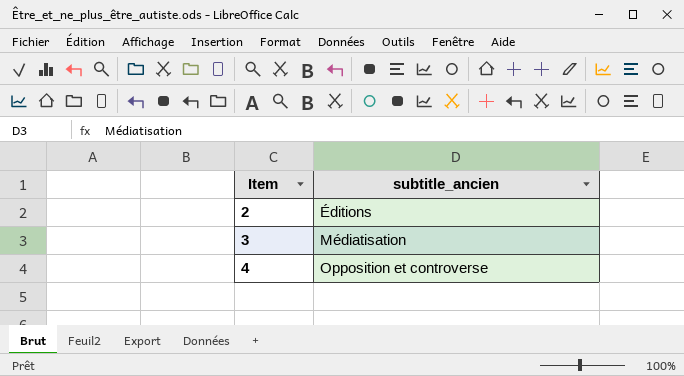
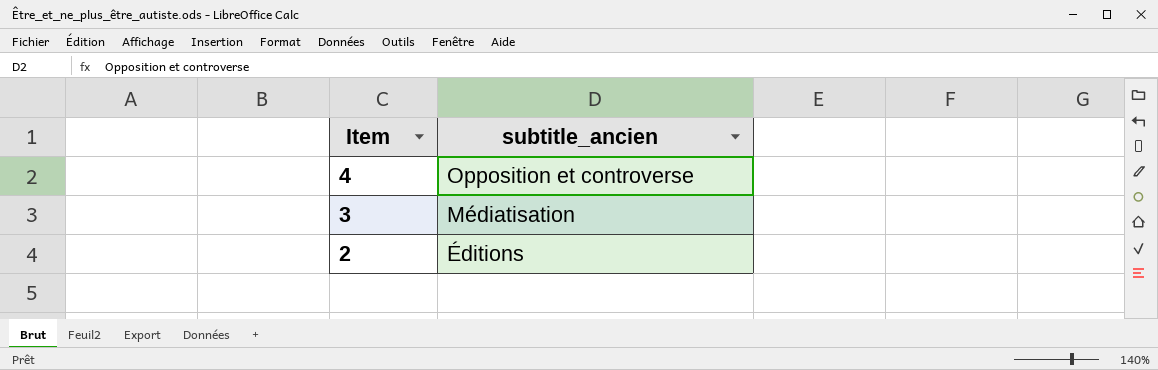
row order: Item ascending -> Item descending

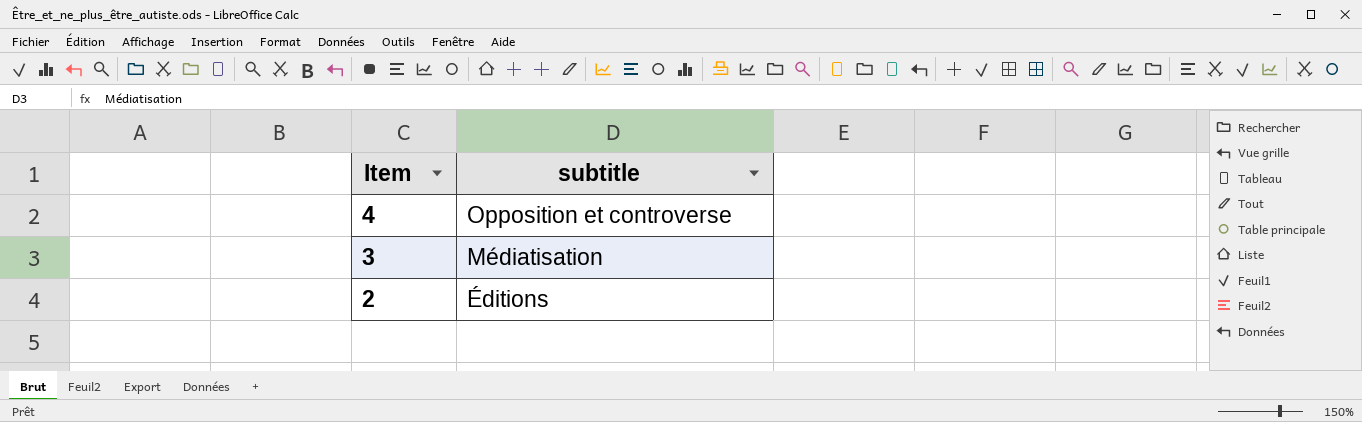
column name: subtitle_ancien -> subtitle

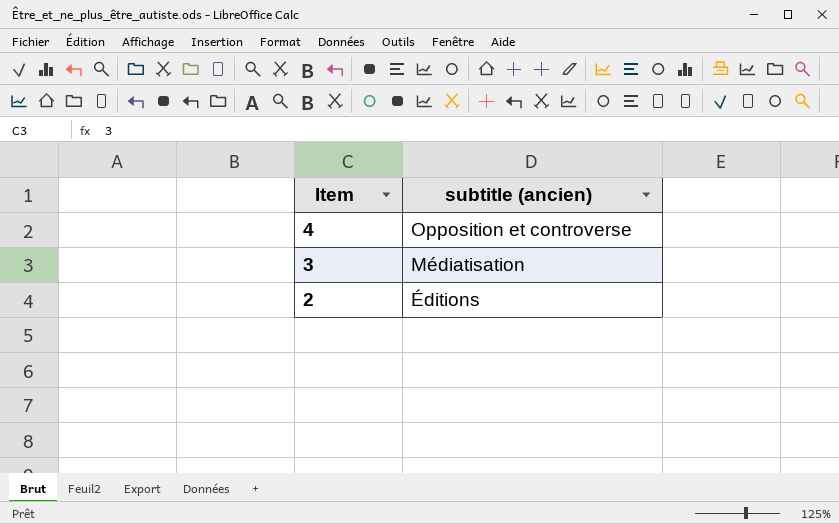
column name: subtitle -> subtitle (ancien)

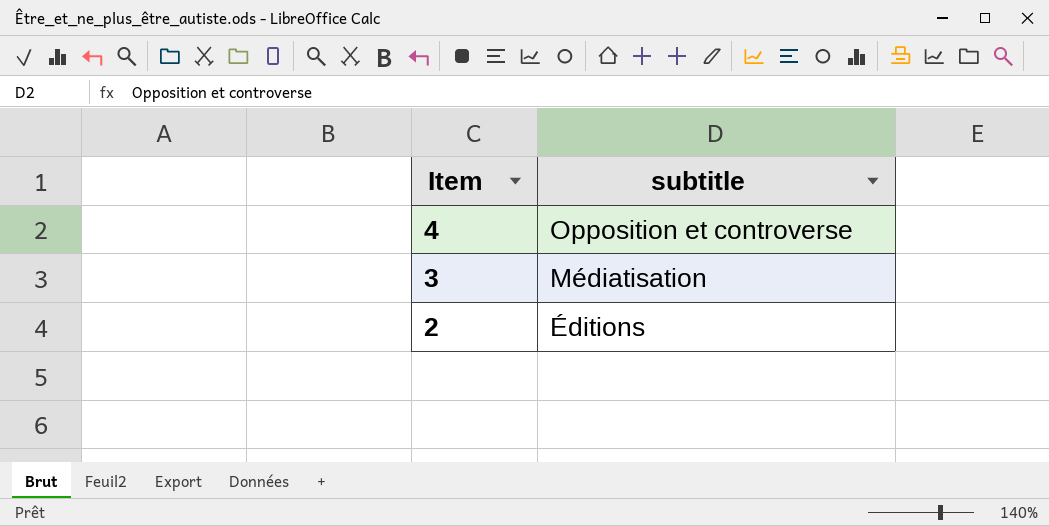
column name: subtitle (ancien) -> subtitle

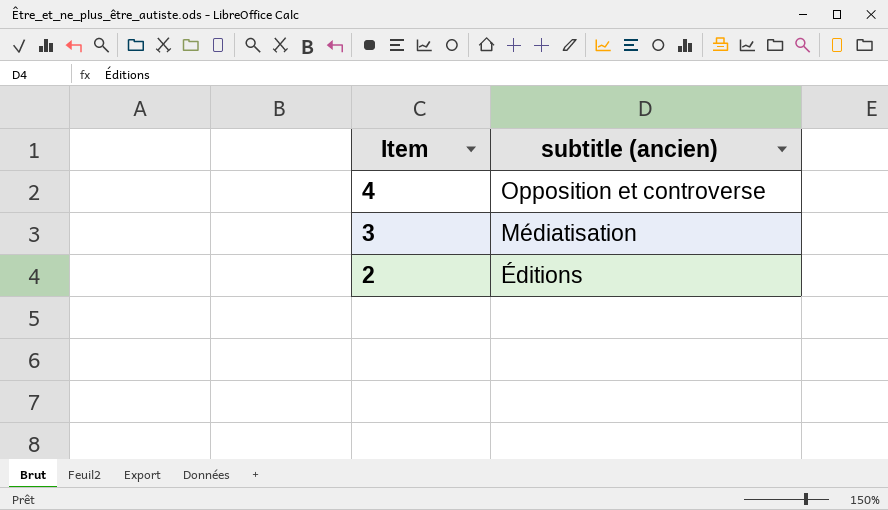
column name: subtitle -> subtitle (ancien)

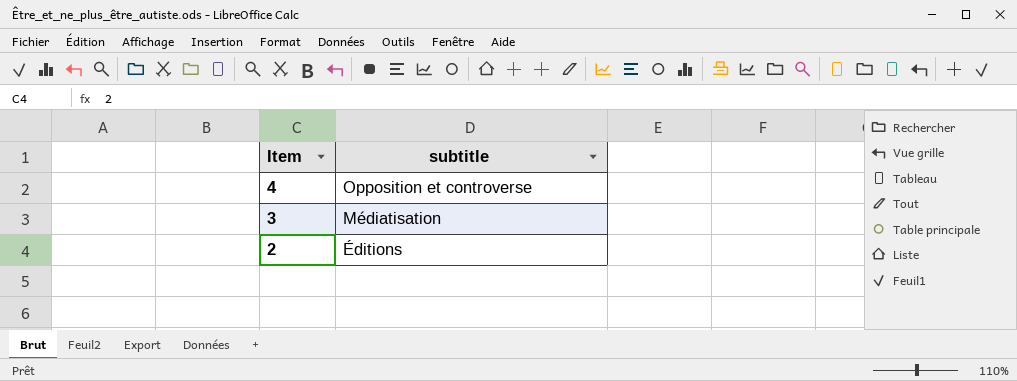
column name: subtitle (ancien) -> subtitle

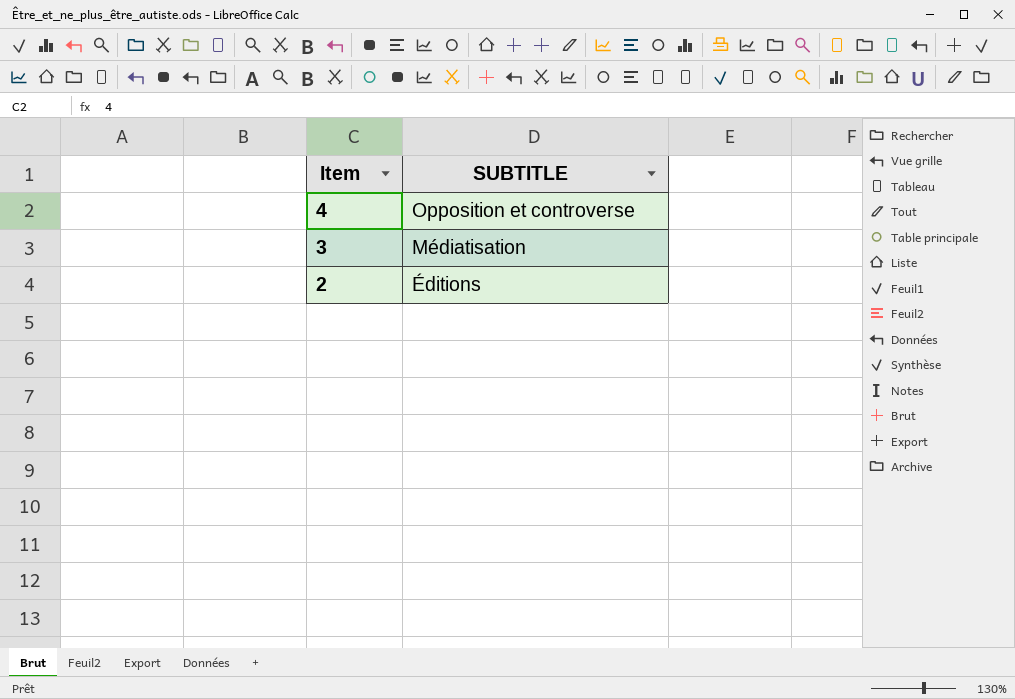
column name: subtitle -> SUBTITLE

